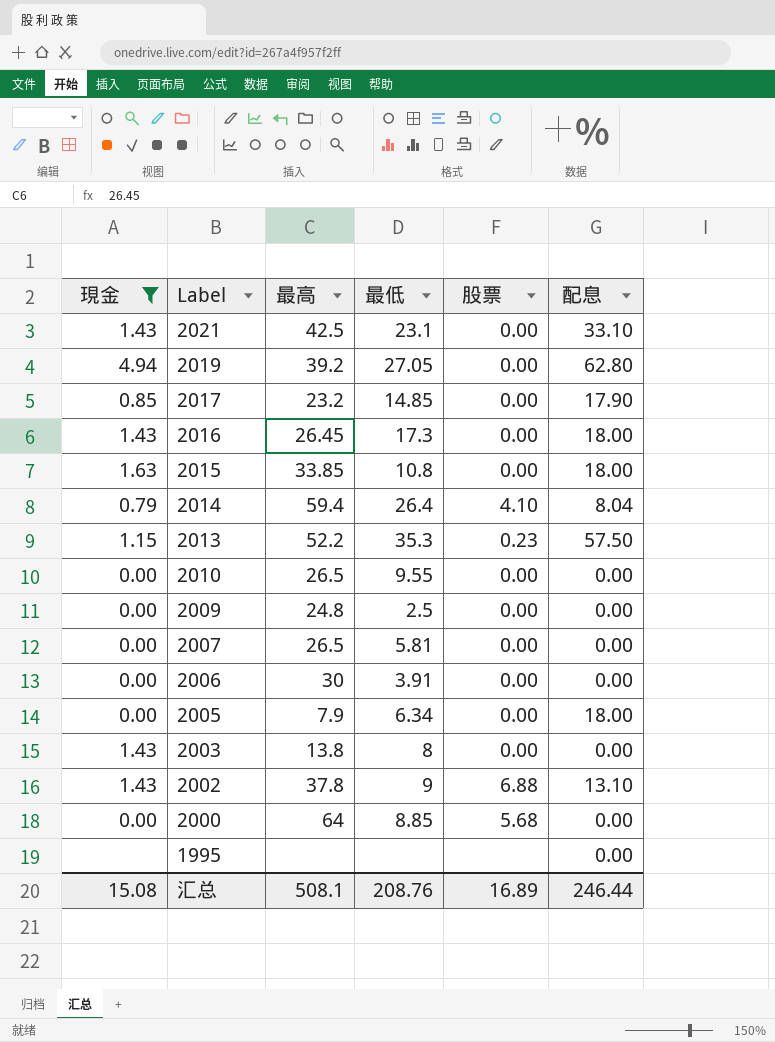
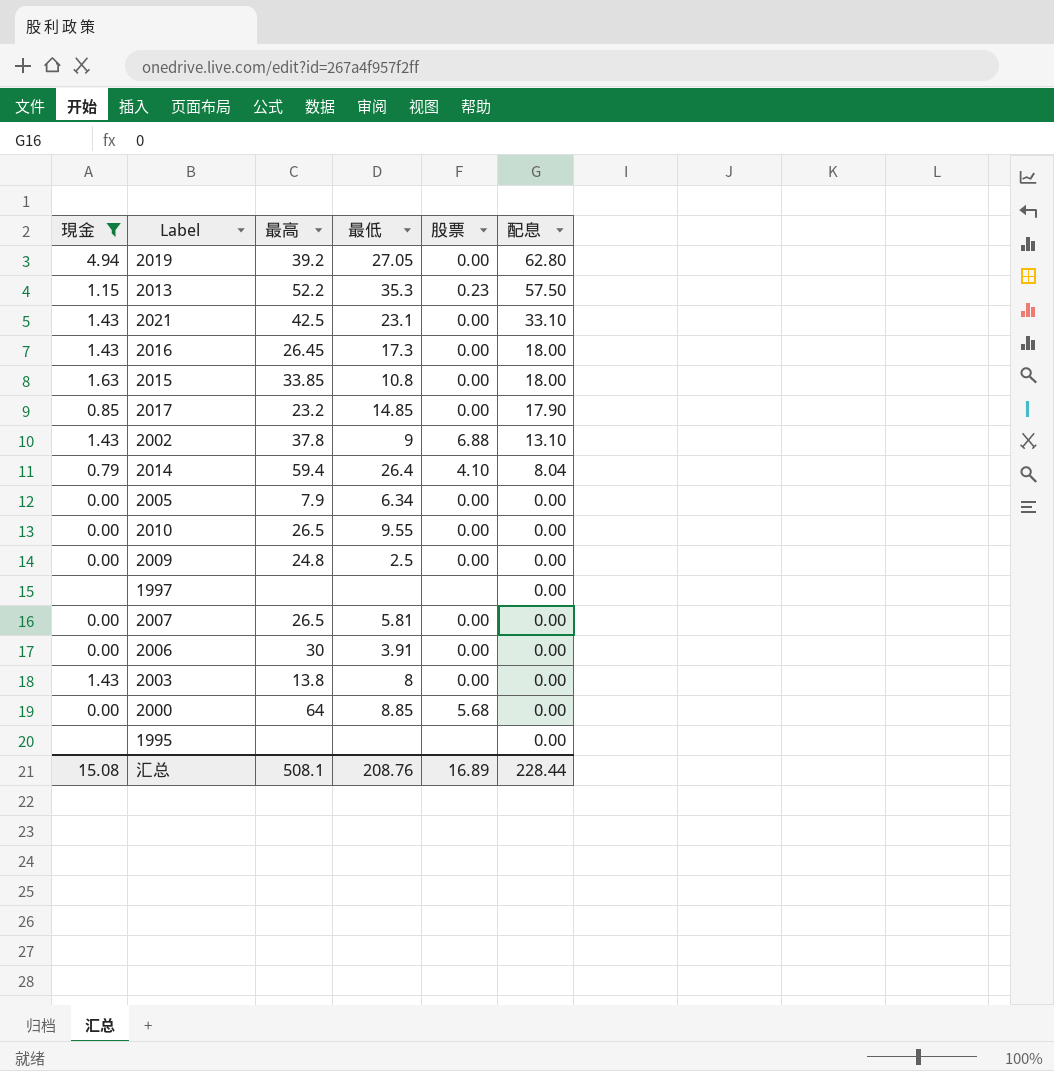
row order: Label descending -> 配息 descending
2005 | 配息: 18.00 -> 0.00
row 1997: none -> none | none | none | none | 0.00
汇总 | 配息: 246.44 -> 228.44

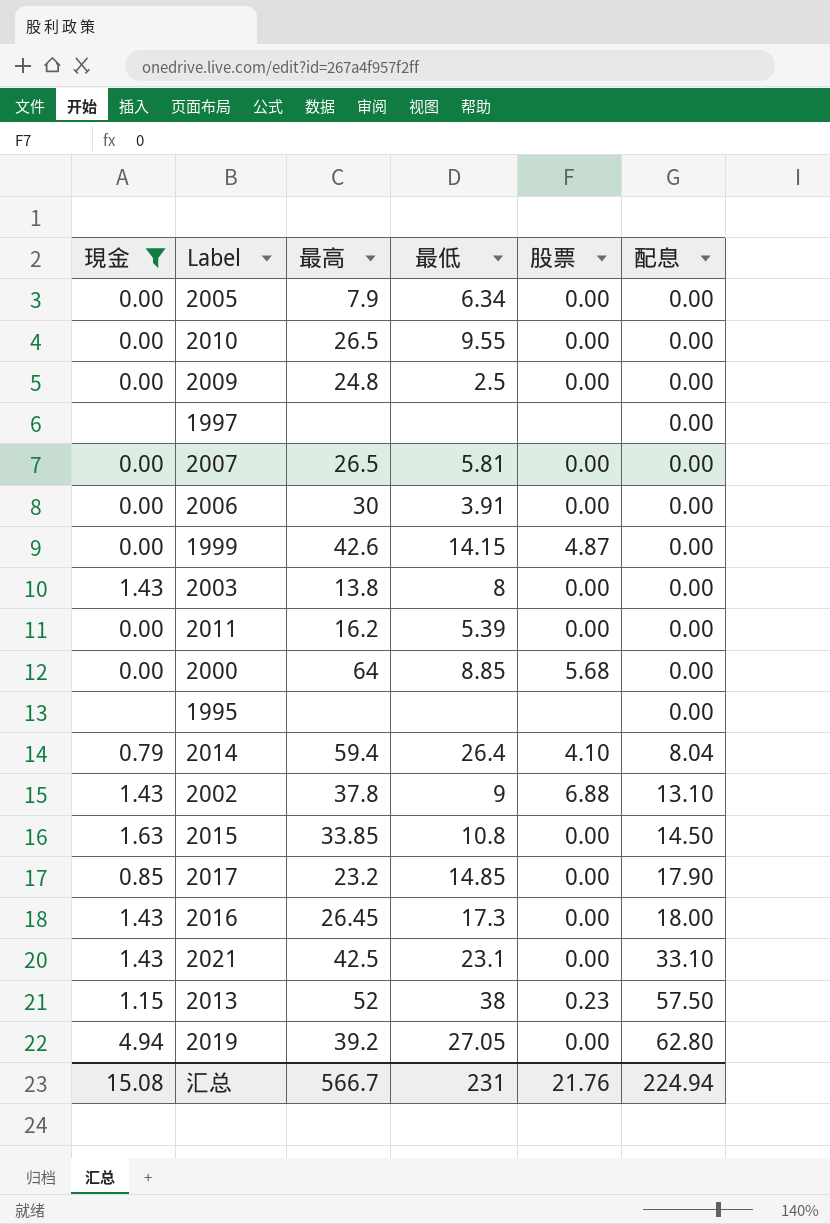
row order: 配息 descending -> 配息 ascending
row 1999: none -> 0.00 | 42.6 | 14.15 | 4.87 | 0.00
row 2011: none -> 0.00 | 16.2 | 5.39 | 0.00 | 0.00
2015 | 配息: 18.00 -> 14.50
2013 | 最高: 52.2 -> 52
2013 | 最低: 35.3 -> 38
汇总 | 最高: 508.1 -> 566.7
汇总 | 最低: 208.76 -> 231
汇总 | 股票: 16.89 -> 21.76
汇总 | 配息: 228.44 -> 224.94

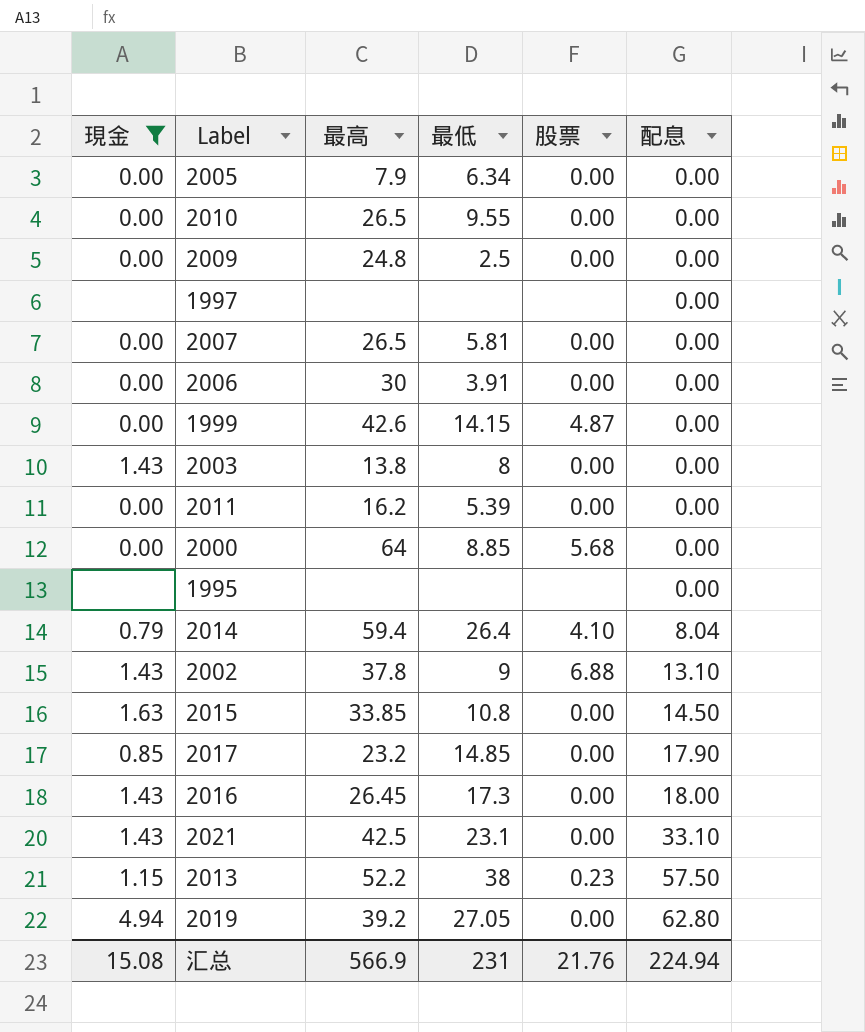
2013 | 最高: 52 -> 52.2
汇总 | 最高: 566.7 -> 566.9

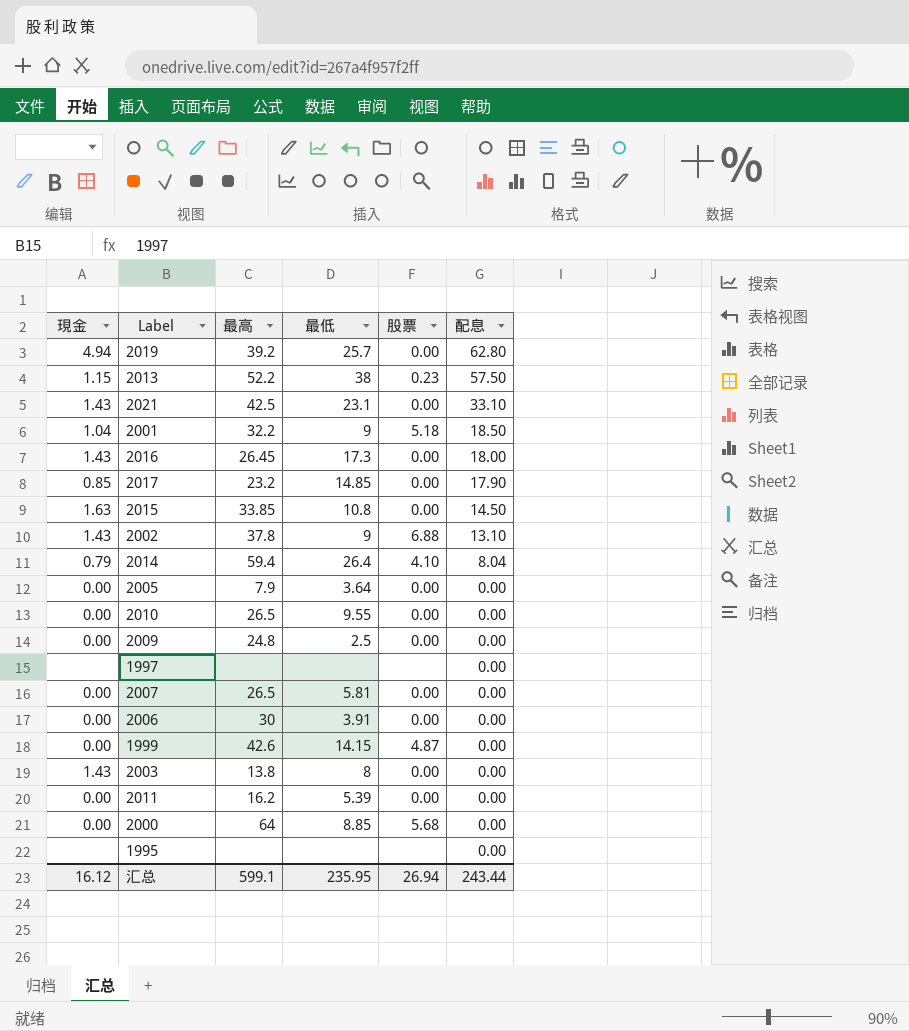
filter: 現金 != 1.04 -> none
row order: 配息 ascending -> 配息 descending
2019 | 最低: 27.05 -> 25.7
2005 | 最低: 6.34 -> 3.64
汇总 | 現金: 15.08 -> 16.12
汇总 | 最高: 566.9 -> 599.1
汇总 | 最低: 231 -> 235.95
汇总 | 股票: 21.76 -> 26.94
汇总 | 配息: 224.94 -> 243.44

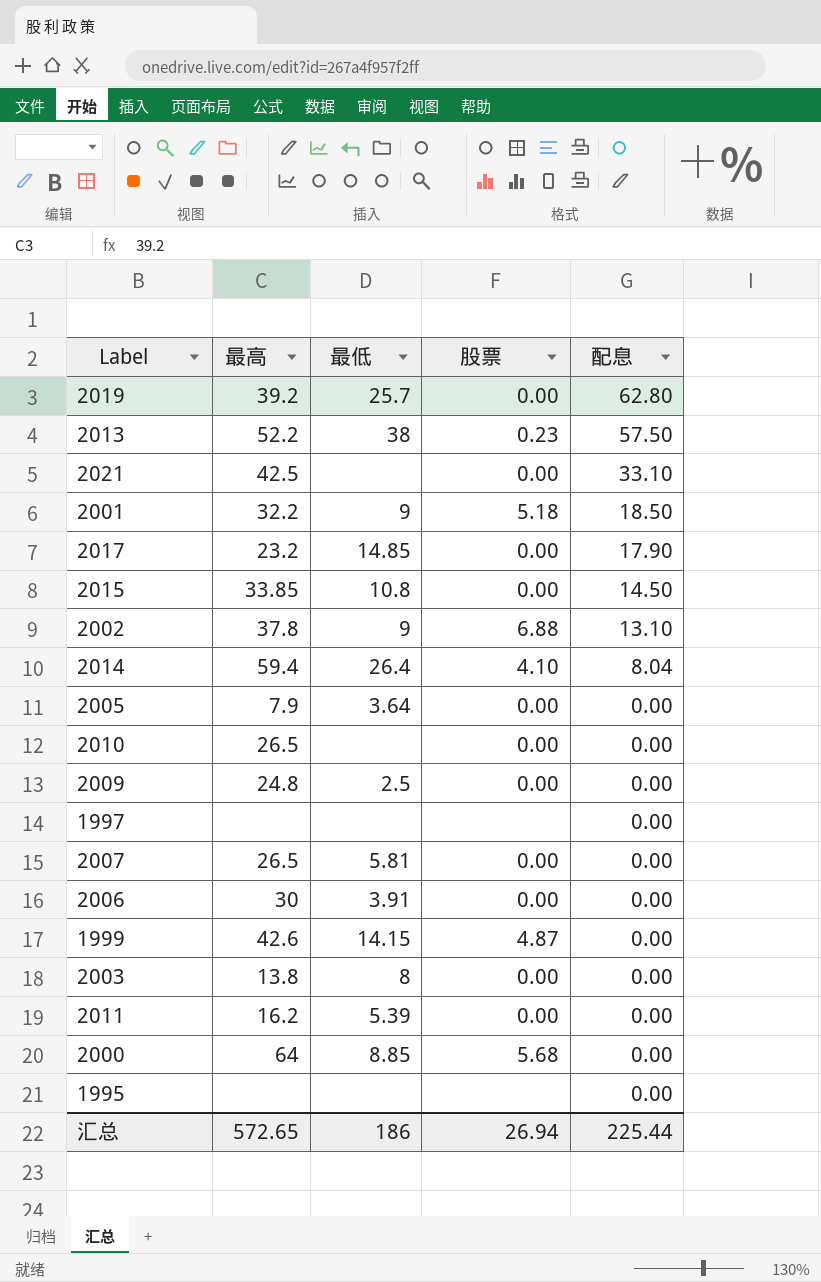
column 現金 | position: 1 -> none
row 2016: 1.43 | 26.45 | 17.3 | 0.00 | 18.00 -> none
2021 | 最低: 23.1 -> none
2010 | 最低: 9.55 -> none
汇总 | 最高: 599.1 -> 572.65
汇总 | 最低: 235.95 -> 186
汇总 | 配息: 243.44 -> 225.44

